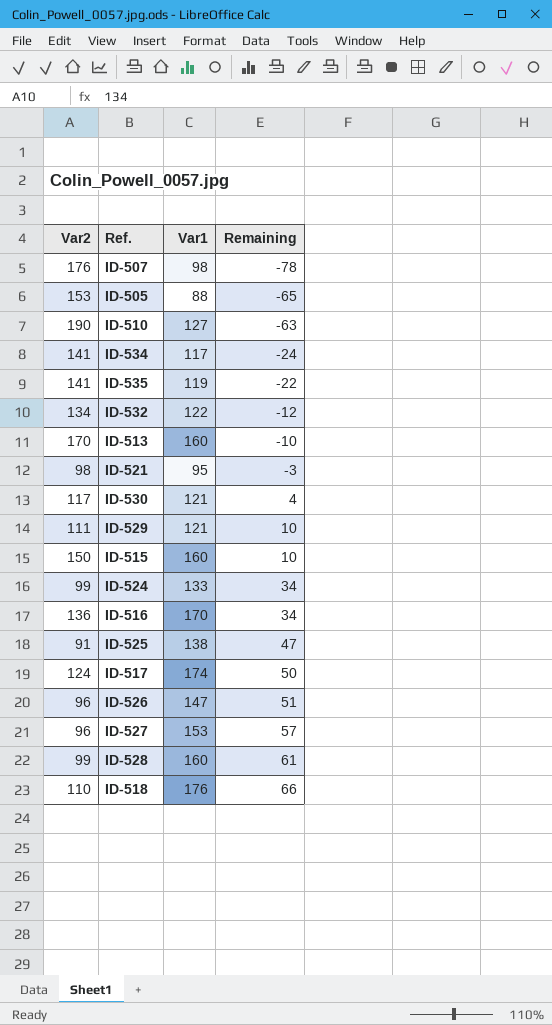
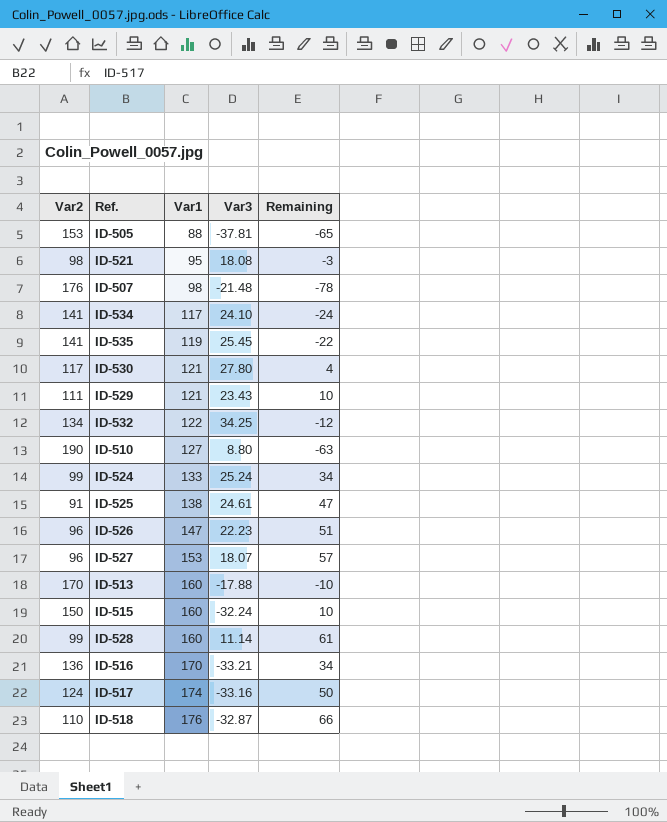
row order: Remaining ascending -> Var1 ascending
column Var3 | position: none -> 4

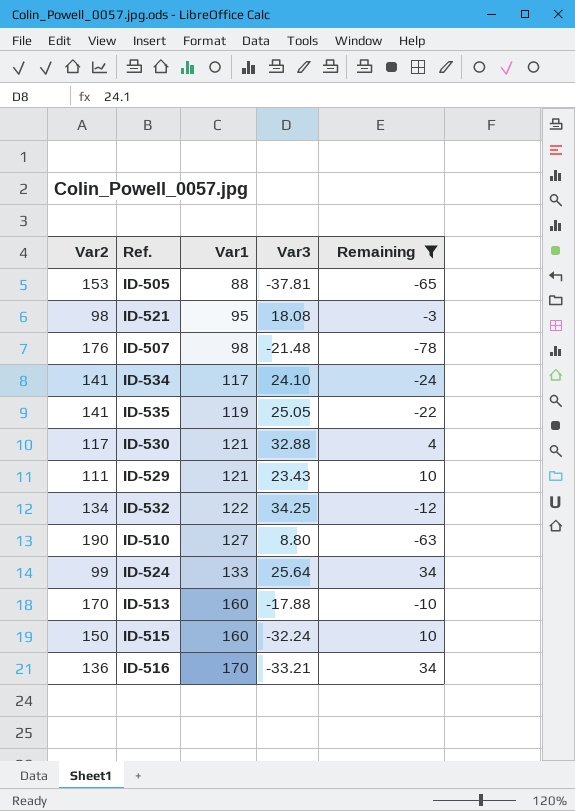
filter: none -> Remaining <= 34
ID-535 | Var3: 25.45 -> 25.05
ID-530 | Var3: 27.80 -> 32.88
ID-524 | Var3: 25.24 -> 25.64

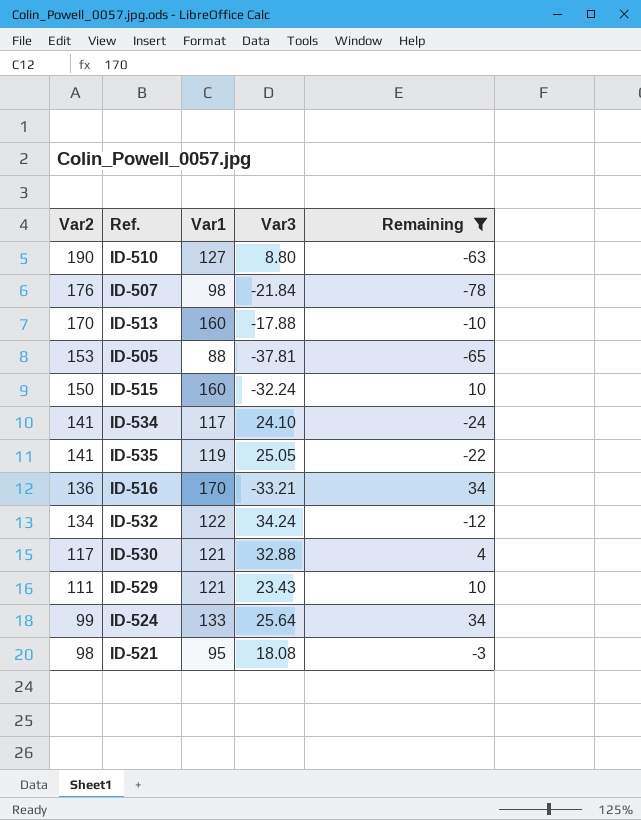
row order: Var1 ascending -> Var2 descending
ID-507 | Var3: -21.48 -> -21.84
ID-532 | Var3: 34.25 -> 34.24

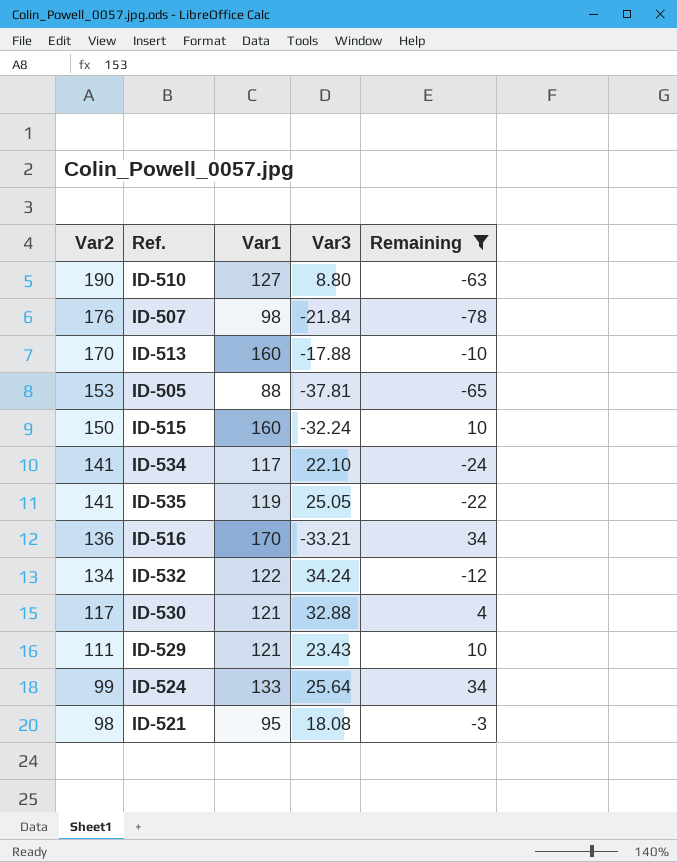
ID-534 | Var3: 24.10 -> 22.10

